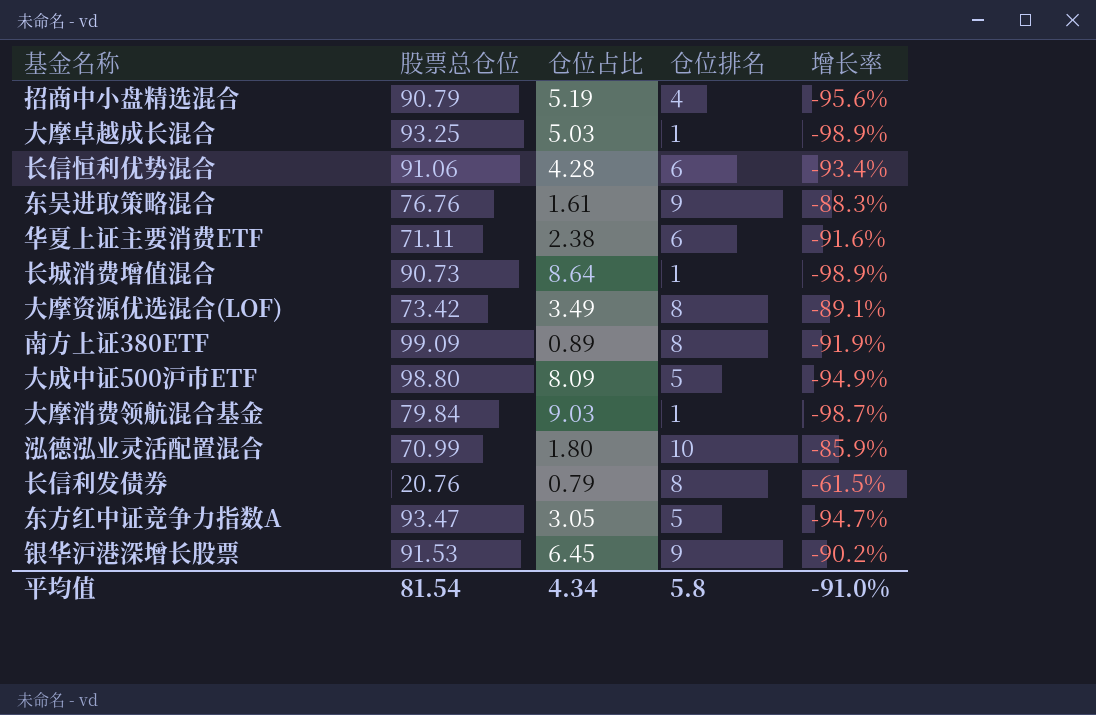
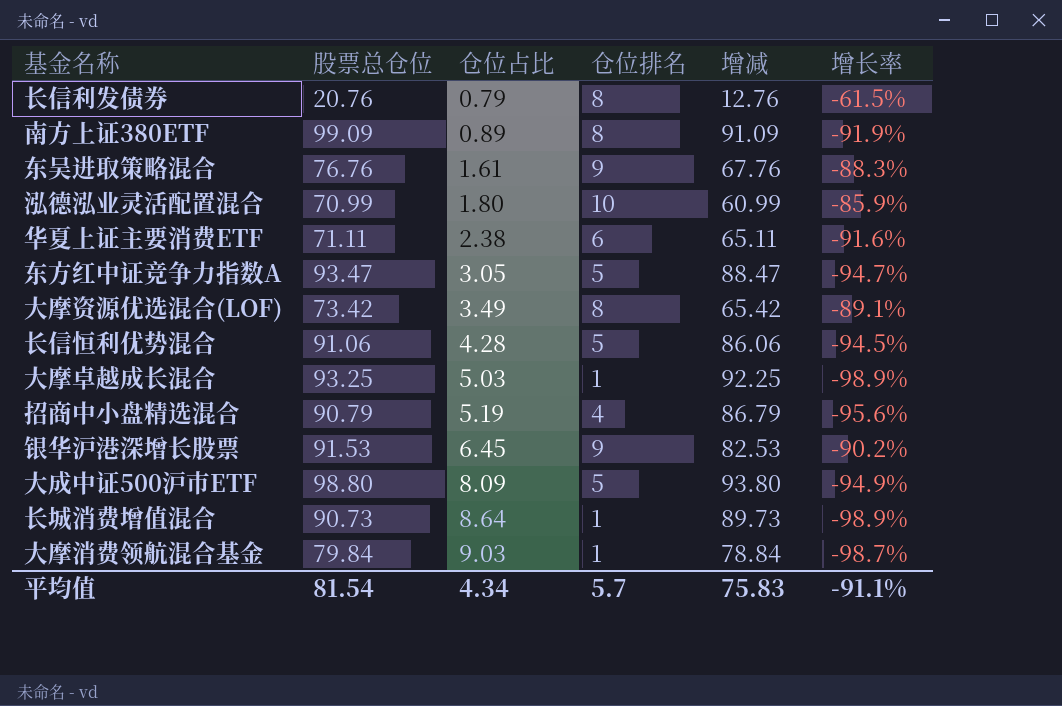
row order: none -> 仓位占比 ascending
column 增减 | formula: none -> [股票总仓位] - [仓位排名]
长信恒利优势混合 | 仓位排名: 6 -> 5
长信恒利优势混合 | 增长率: -93.4% -> -94.5%
平均值 | 仓位排名: 5.8 -> 5.7
平均值 | 增长率: -91.0% -> -91.1%

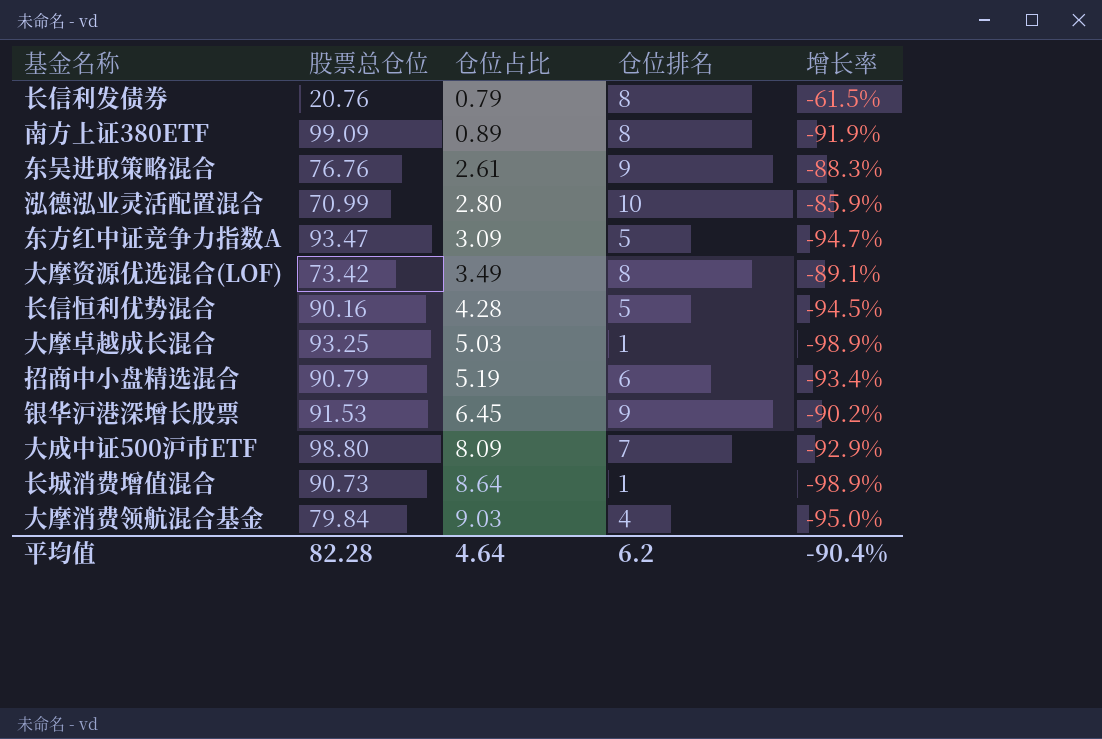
column 增减 | formula: [股票总仓位] - [仓位排名] -> none
row 华夏上证主要消费ETF: 71.11 | 2.38 | 6 | 65.11 | -91.6% -> none
东吴进取策略混合 | 仓位占比: 1.61 -> 2.61
泓德泓业灵活配置混合 | 仓位占比: 1.80 -> 2.80
东方红中证竞争力指数A | 仓位占比: 3.05 -> 3.09
长信恒利优势混合 | 股票总仓位: 91.06 -> 90.16
招商中小盘精选混合 | 仓位排名: 4 -> 6
招商中小盘精选混合 | 增长率: -95.6% -> -93.4%
大成中证500沪市ETF | 仓位排名: 5 -> 7
大成中证500沪市ETF | 增长率: -94.9% -> -92.9%
大摩消费领航混合基金 | 仓位排名: 1 -> 4
大摩消费领航混合基金 | 增长率: -98.7% -> -95.0%
平均值 | 股票总仓位: 81.54 -> 82.28
平均值 | 仓位占比: 4.34 -> 4.64
平均值 | 仓位排名: 5.7 -> 6.2
平均值 | 增长率: -91.1% -> -90.4%

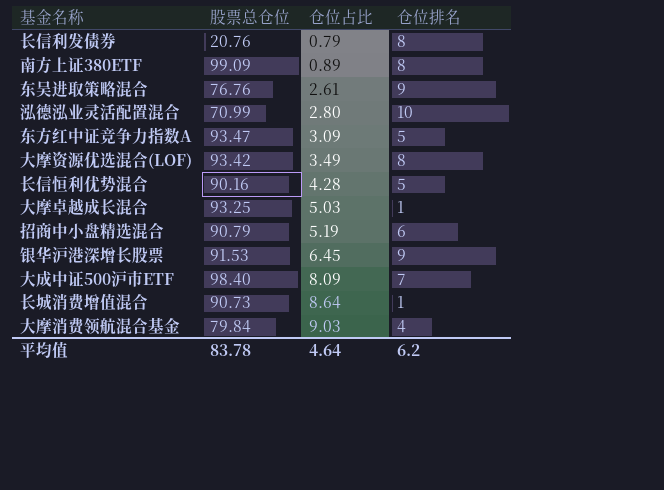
column 增长率 | formula: ([仓位排名] - [股票总仓位]) / [股票总仓位] -> none
大摩资源优选混合(LOF) | 股票总仓位: 73.42 -> 93.42
大成中证500沪市ETF | 股票总仓位: 98.80 -> 98.40
平均值 | 股票总仓位: 82.28 -> 83.78

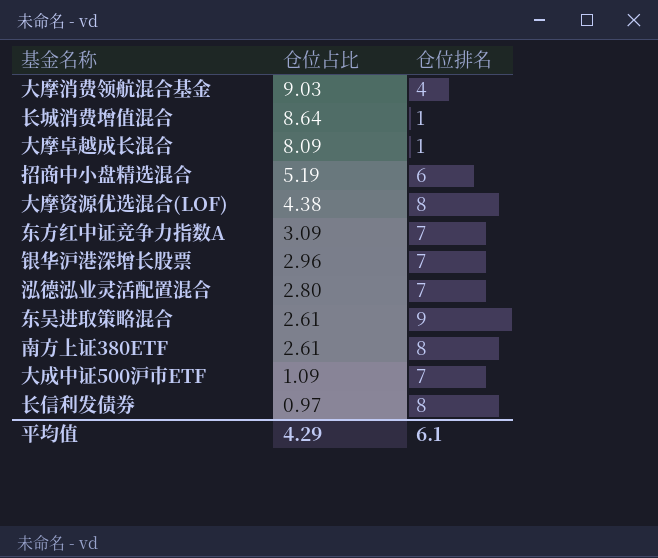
row order: 仓位占比 ascending -> 仓位占比 descending
column 股票总仓位 | position: 2 -> none
row 长信恒利优势混合: 90.16 | 4.28 | 5 -> none
大摩卓越成长混合 | 仓位占比: 5.03 -> 8.09
大摩资源优选混合(LOF) | 仓位占比: 3.49 -> 4.38
东方红中证竞争力指数A | 仓位排名: 5 -> 7
银华沪港深增长股票 | 仓位占比: 6.45 -> 2.96
银华沪港深增长股票 | 仓位排名: 9 -> 7
泓德泓业灵活配置混合 | 仓位排名: 10 -> 7
南方上证380ETF | 仓位占比: 0.89 -> 2.61
大成中证500沪市ETF | 仓位占比: 8.09 -> 1.09
长信利发债券 | 仓位占比: 0.79 -> 0.97
平均值 | 仓位占比: 4.64 -> 4.29
平均值 | 仓位排名: 6.2 -> 6.1

